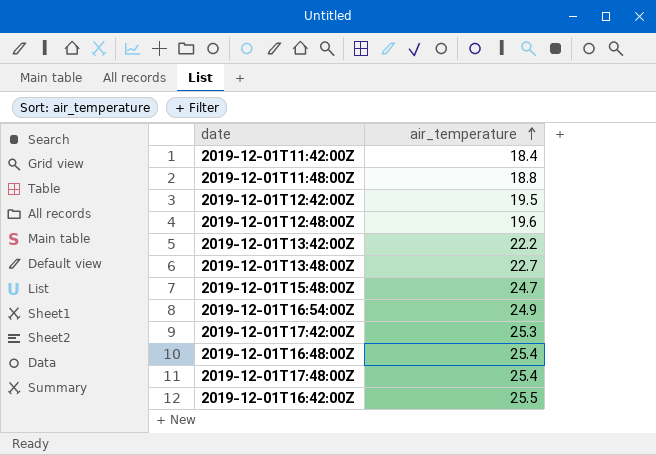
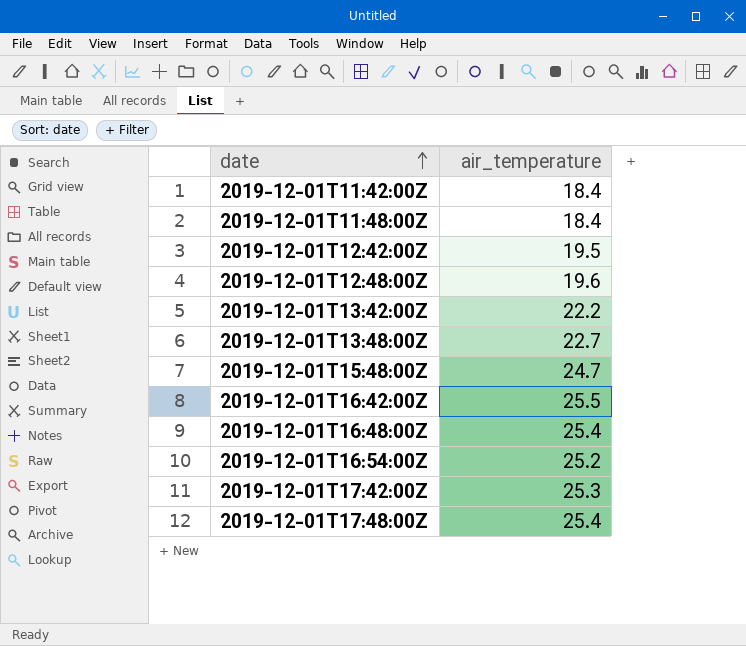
row order: air_temperature ascending -> date ascending
2019-12-01T11:48:00Z | air_temperature: 18.8 -> 18.4
2019-12-01T16:54:00Z | air_temperature: 24.9 -> 25.2

